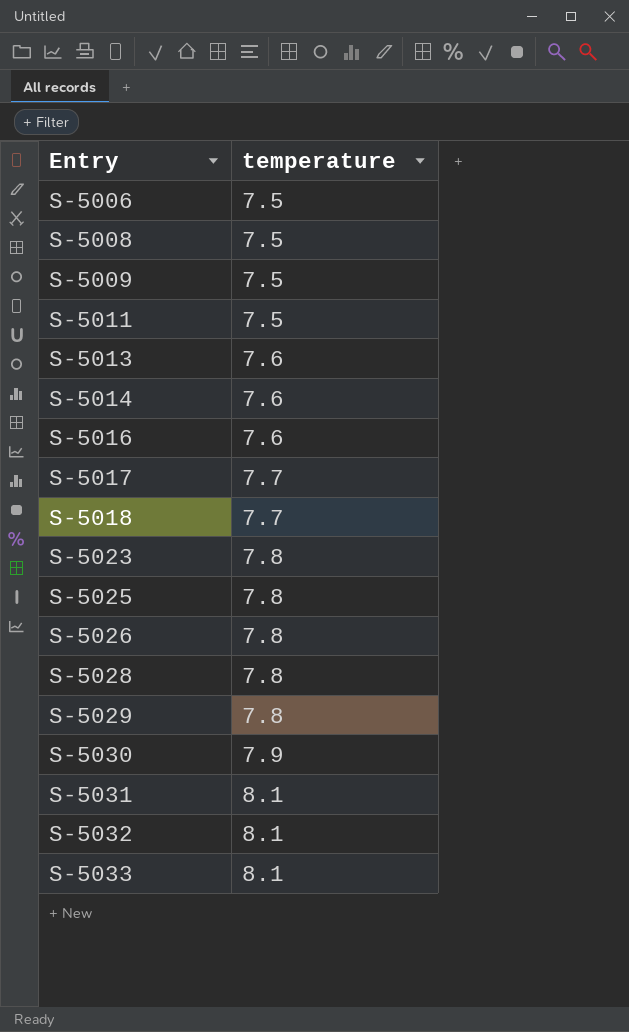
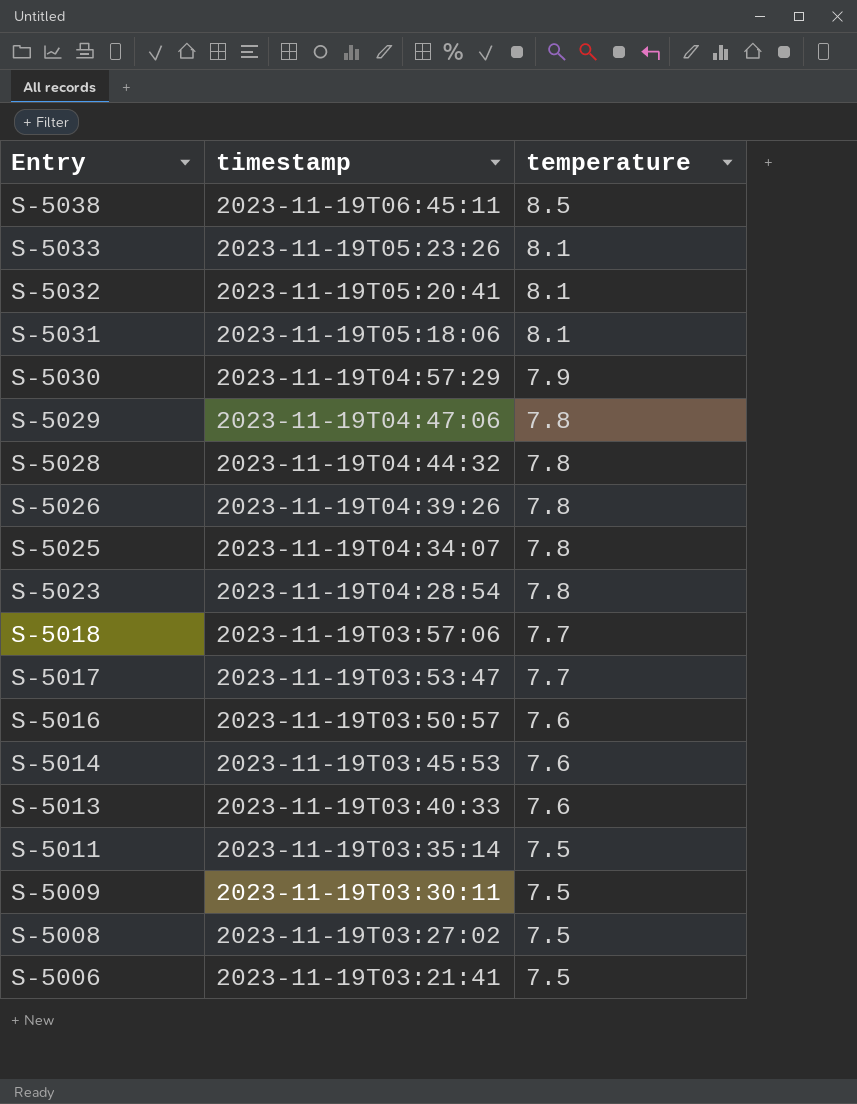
row order: Entry ascending -> Entry descending
column timestamp | position: none -> 2
row S-5038: none -> 2023-11-19T06:45:11 | 8.5

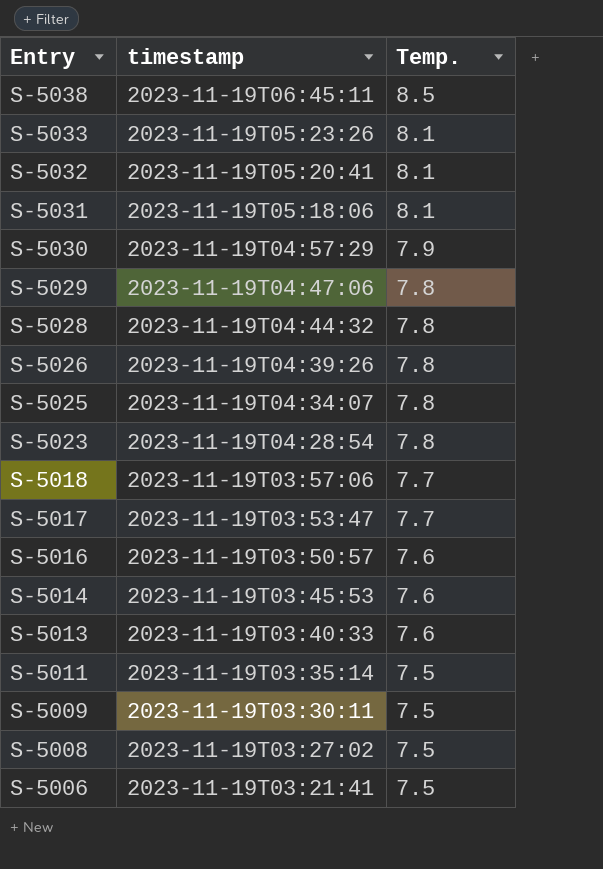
column name: temperature -> Temp.

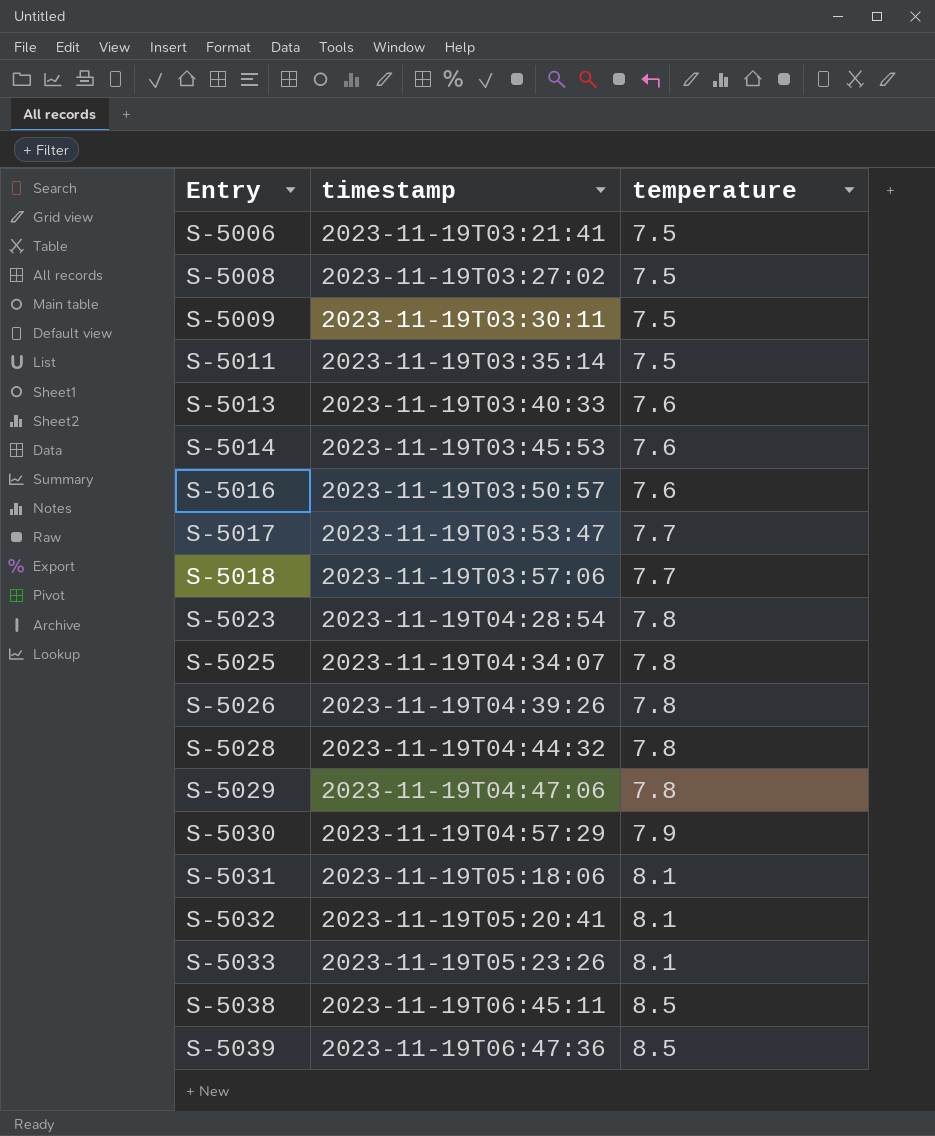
row order: Entry descending -> Entry ascending
column name: Temp. -> temperature
row S-5039: none -> 2023-11-19T06:47:36 | 8.5

